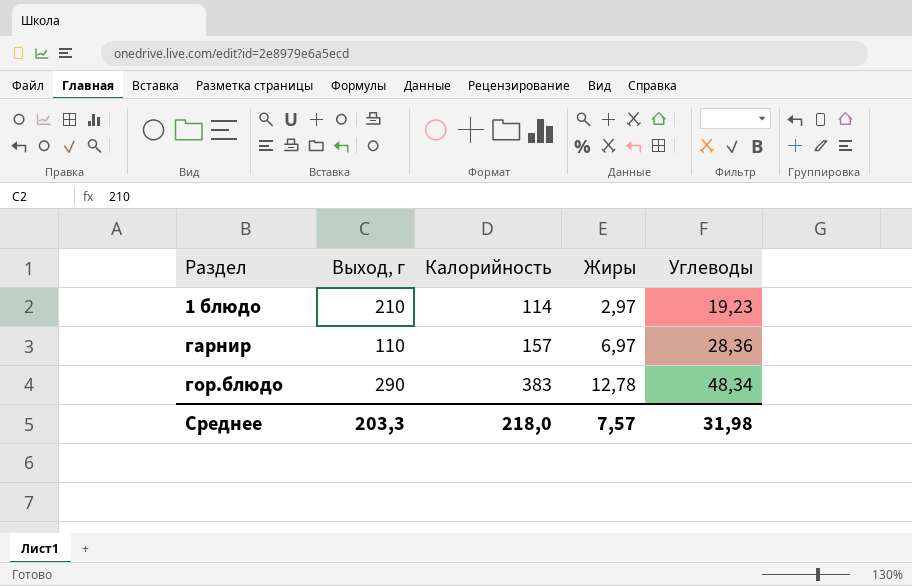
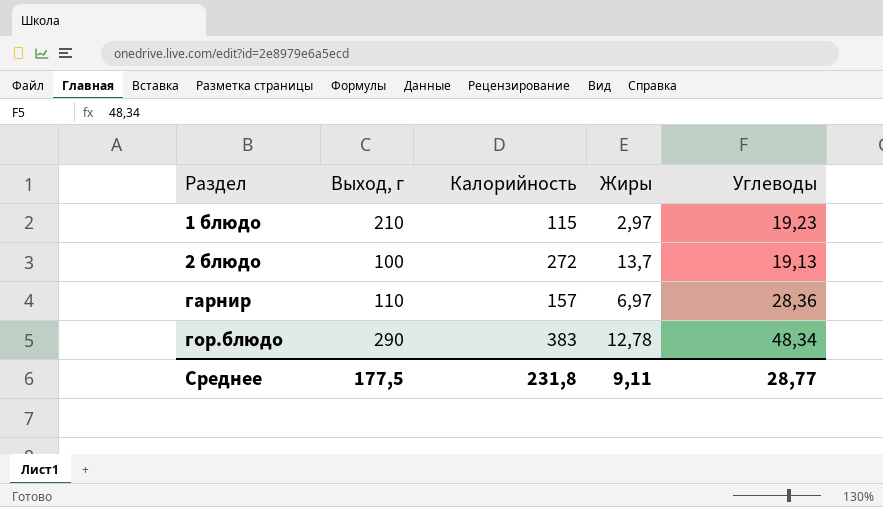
1 блюдо | Калорийность: 114 -> 115
row 2 блюдо: none -> 100 | 272 | 13,7 | 19,13
Среднее | Выход, г: 203,3 -> 177,5
Среднее | Калорийность: 218,0 -> 231,8
Среднее | Жиры: 7,57 -> 9,11
Среднее | Углеводы: 31,98 -> 28,77

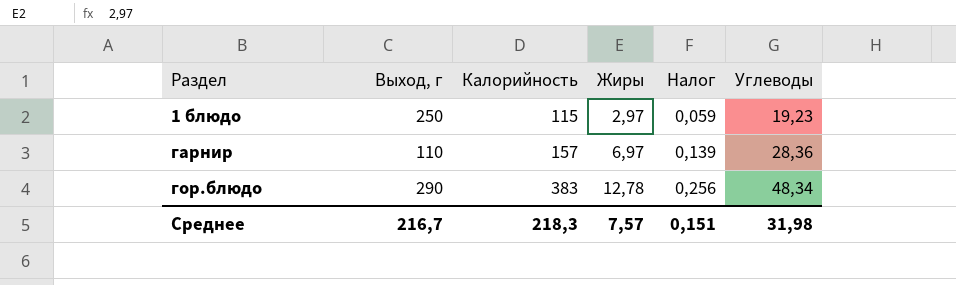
column Налог | formula: none -> [Жиры] * 0,02
row 2 блюдо: 100 | 272 | 13,7 | 19,13 -> none
1 блюдо | Выход, г: 210 -> 250
Среднее | Выход, г: 177,5 -> 216,7
Среднее | Калорийность: 231,8 -> 218,3
Среднее | Жиры: 9,11 -> 7,57
Среднее | Углеводы: 28,77 -> 31,98

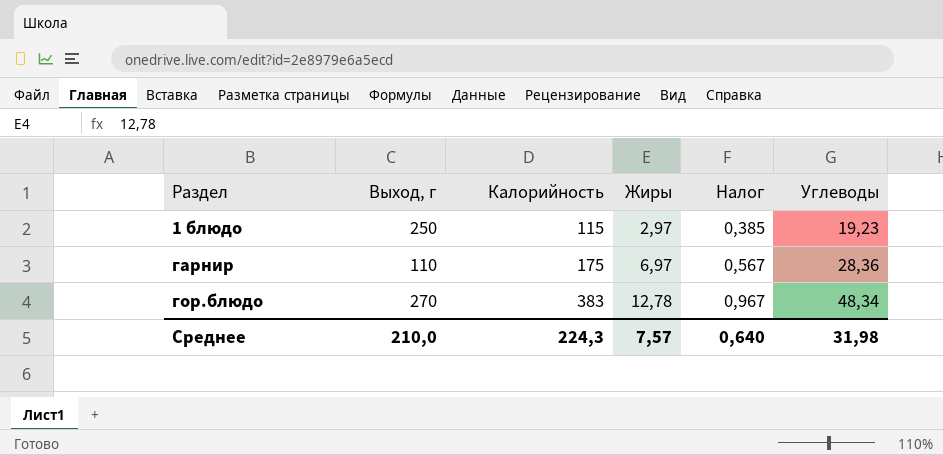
column Налог | formula: [Жиры] * 0,02 -> [Углеводы] * 0,02
гарнир | Калорийность: 157 -> 175
гор.блюдо | Выход, г: 290 -> 270
Среднее | Выход, г: 216,7 -> 210,0
Среднее | Калорийность: 218,3 -> 224,3
Среднее | Налог: 0,151 -> 0,640

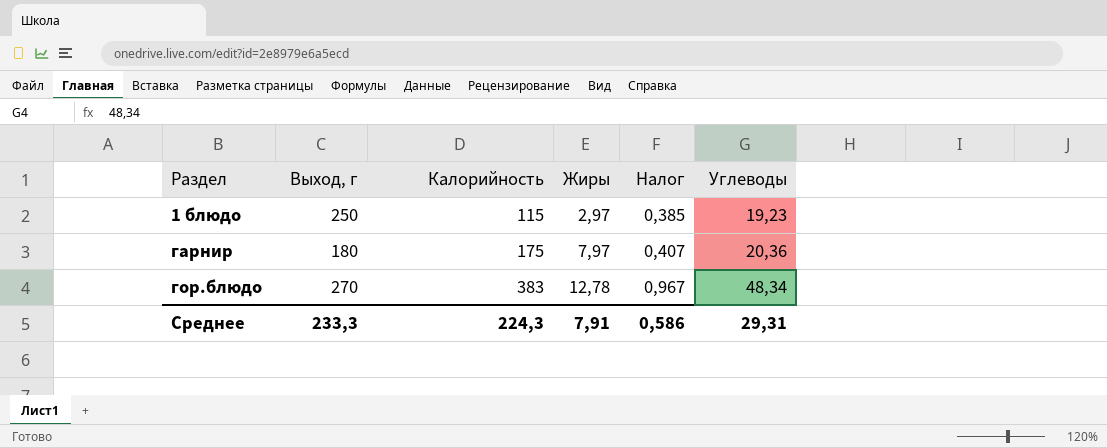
гарнир | Выход, г: 110 -> 180
гарнир | Жиры: 6,97 -> 7,97
гарнир | Налог: 0,567 -> 0,407
гарнир | Углеводы: 28,36 -> 20,36
Среднее | Выход, г: 210,0 -> 233,3
Среднее | Жиры: 7,57 -> 7,91
Среднее | Налог: 0,640 -> 0,586
Среднее | Углеводы: 31,98 -> 29,31

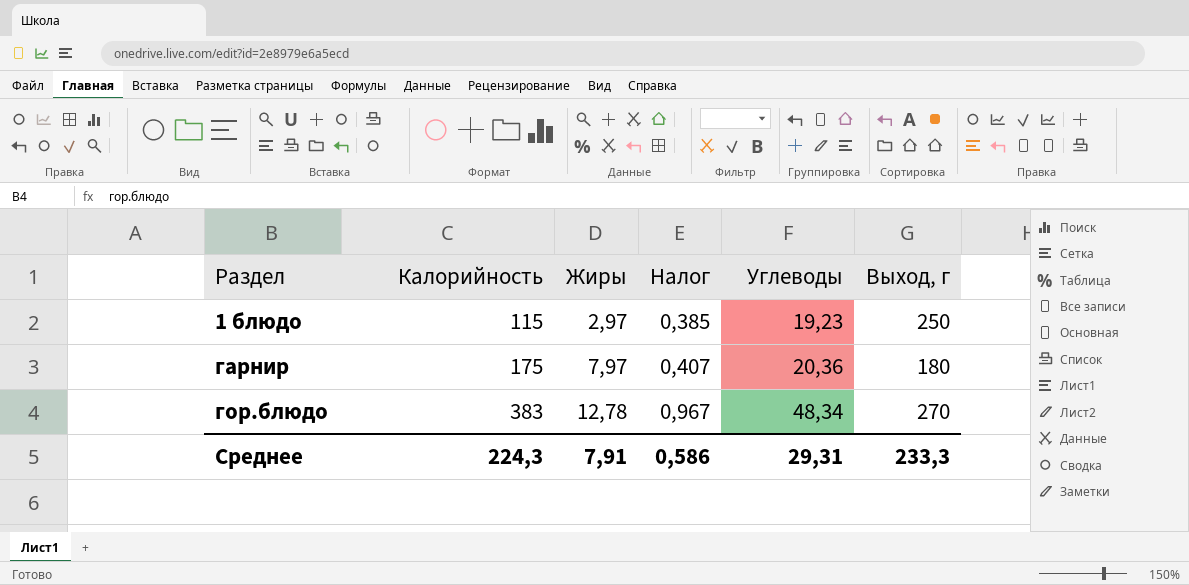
column Выход, г | position: 2 -> 6

